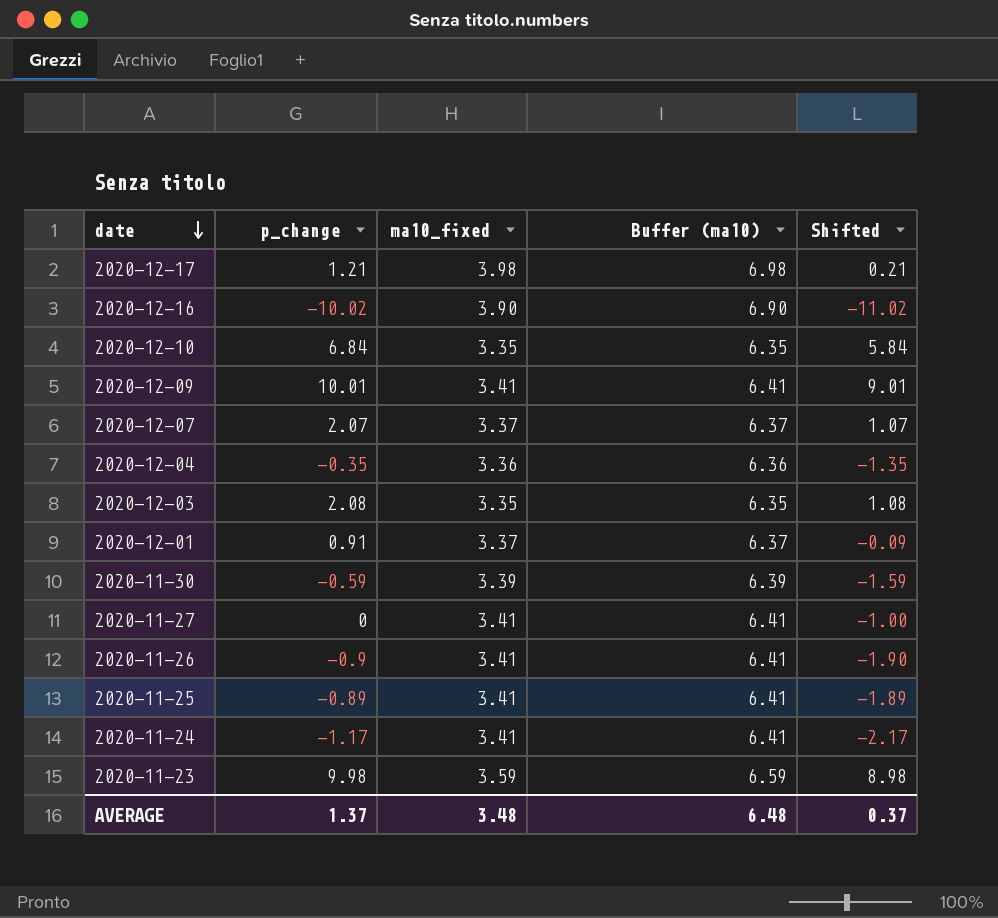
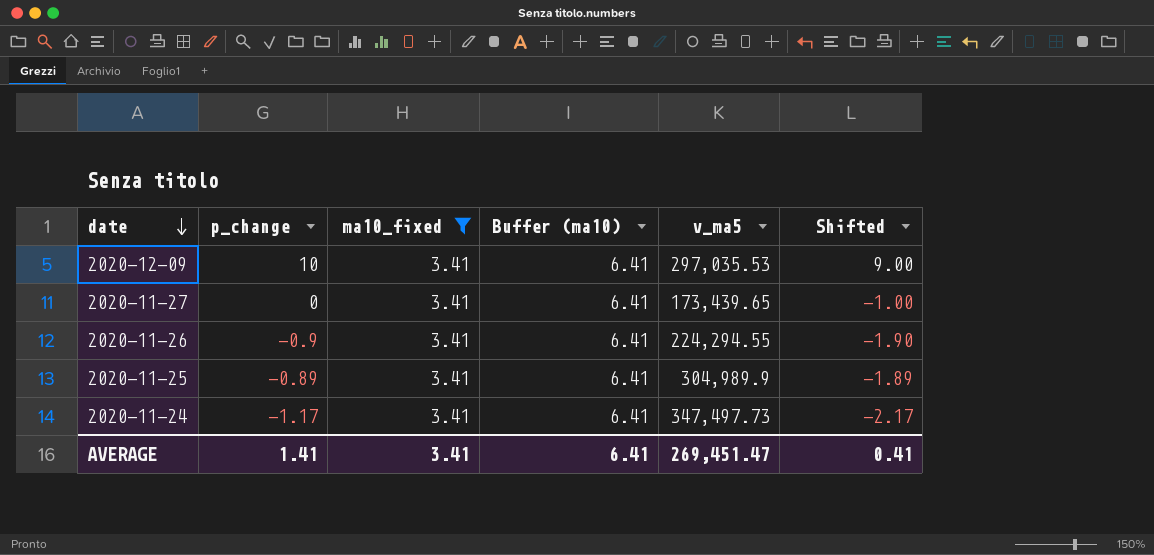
filter: none -> ma10_fixed = 3.41
column v_ma5 | position: none -> 5
2020-12-09 | p_change: 10.01 -> 10
2020-12-09 | Shifted: 9.01 -> 9.00
AVERAGE | p_change: 1.37 -> 1.41
AVERAGE | ma10_fixed: 3.48 -> 3.41
AVERAGE | Buffer (ma10): 6.48 -> 6.41
AVERAGE | Shifted: 0.37 -> 0.41

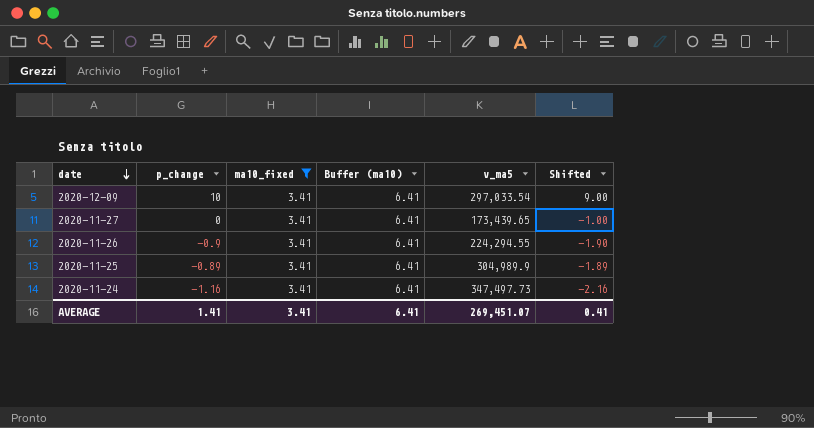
2020-12-09 | v_ma5: 297,035.53 -> 297,033.54
2020-11-24 | p_change: -1.17 -> -1.16
2020-11-24 | Shifted: -2.17 -> -2.16
AVERAGE | v_ma5: 269,451.47 -> 269,451.07

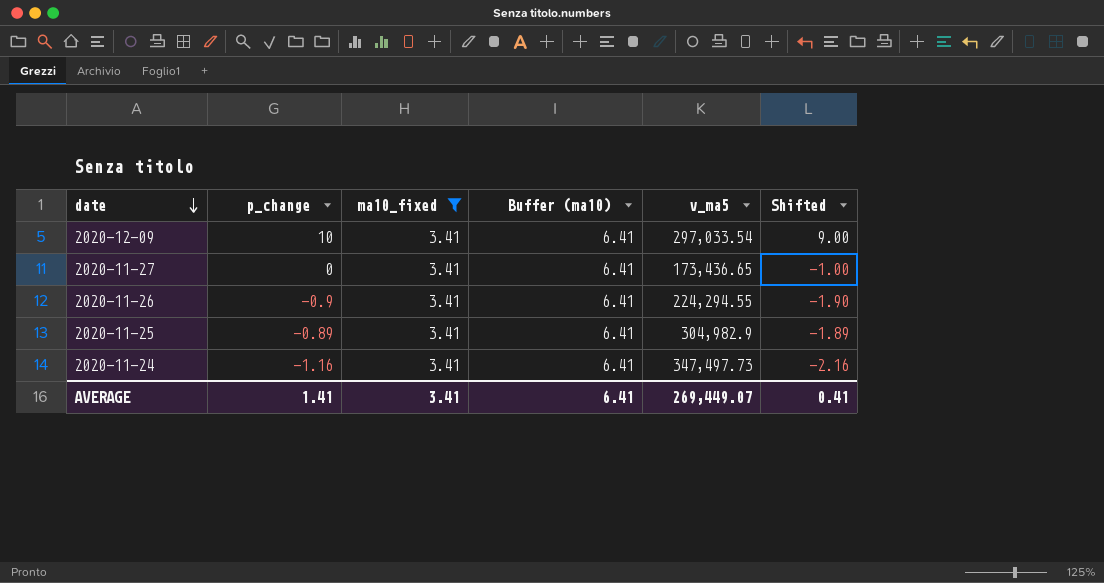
2020-11-27 | v_ma5: 173,439.65 -> 173,436.65
2020-11-25 | v_ma5: 304,989.9 -> 304,982.9
AVERAGE | v_ma5: 269,451.07 -> 269,449.07

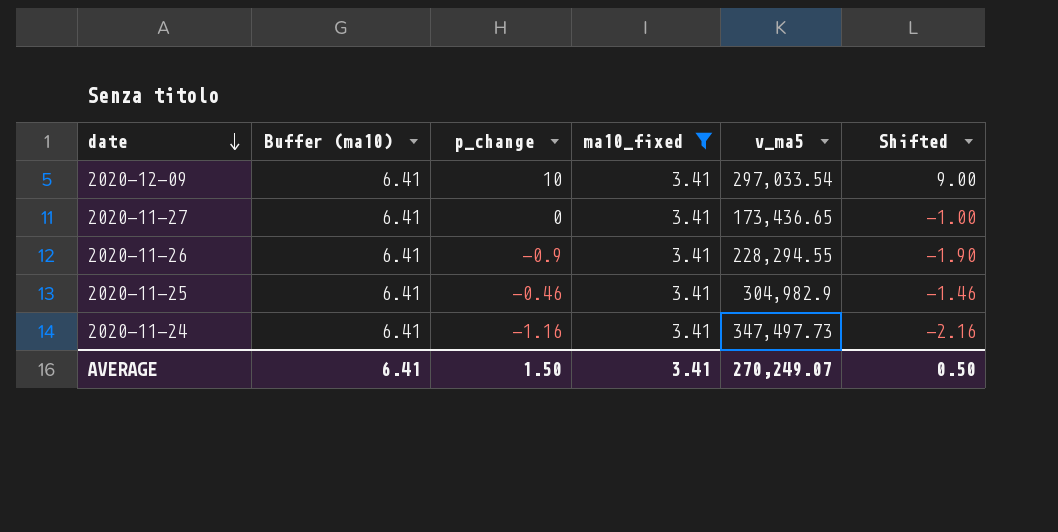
column Buffer (ma10) | position: 4 -> 2
2020-11-26 | v_ma5: 224,294.55 -> 228,294.55
2020-11-25 | p_change: -0.89 -> -0.46
2020-11-25 | Shifted: -1.89 -> -1.46
AVERAGE | p_change: 1.41 -> 1.50
AVERAGE | v_ma5: 269,449.07 -> 270,249.07
AVERAGE | Shifted: 0.41 -> 0.50

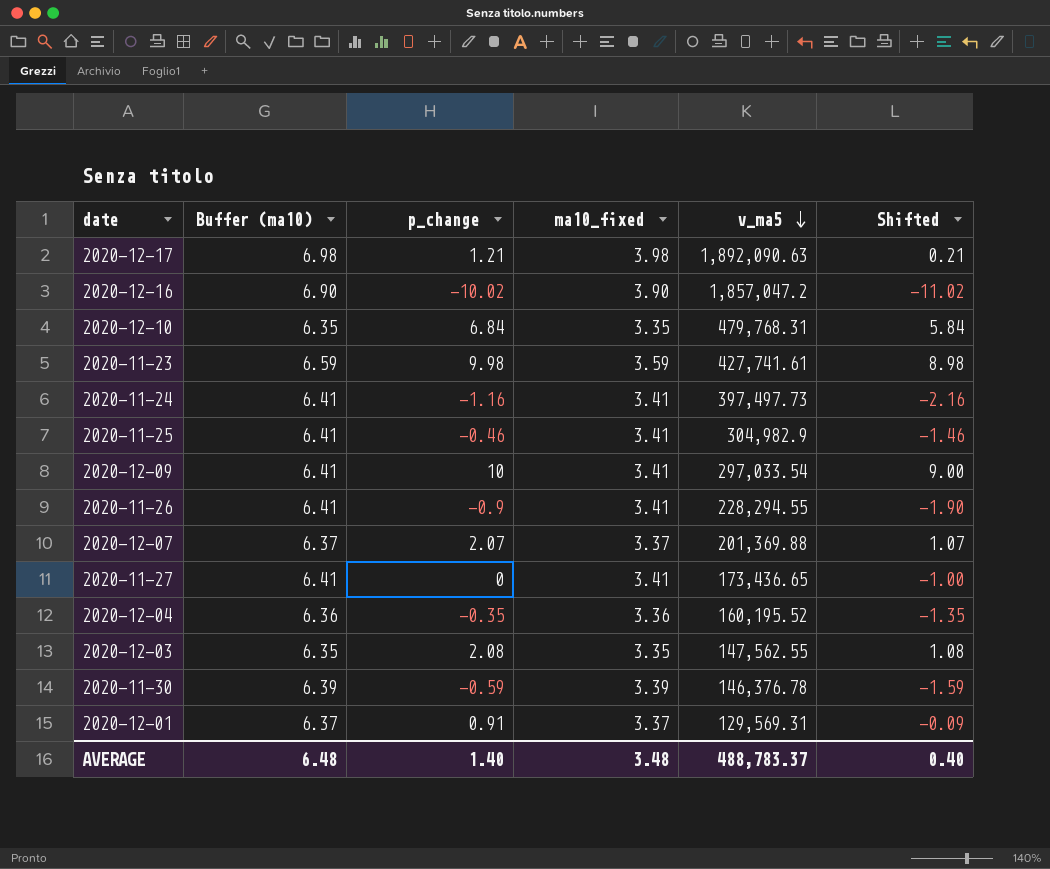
filter: ma10_fixed = 3.41 -> none
row order: date descending -> v_ma5 descending
2020-11-24 | v_ma5: 347,497.73 -> 397,497.73
AVERAGE | Buffer (ma10): 6.41 -> 6.48
AVERAGE | p_change: 1.50 -> 1.40
AVERAGE | ma10_fixed: 3.41 -> 3.48
AVERAGE | v_ma5: 270,249.07 -> 488,783.37
AVERAGE | Shifted: 0.50 -> 0.40

